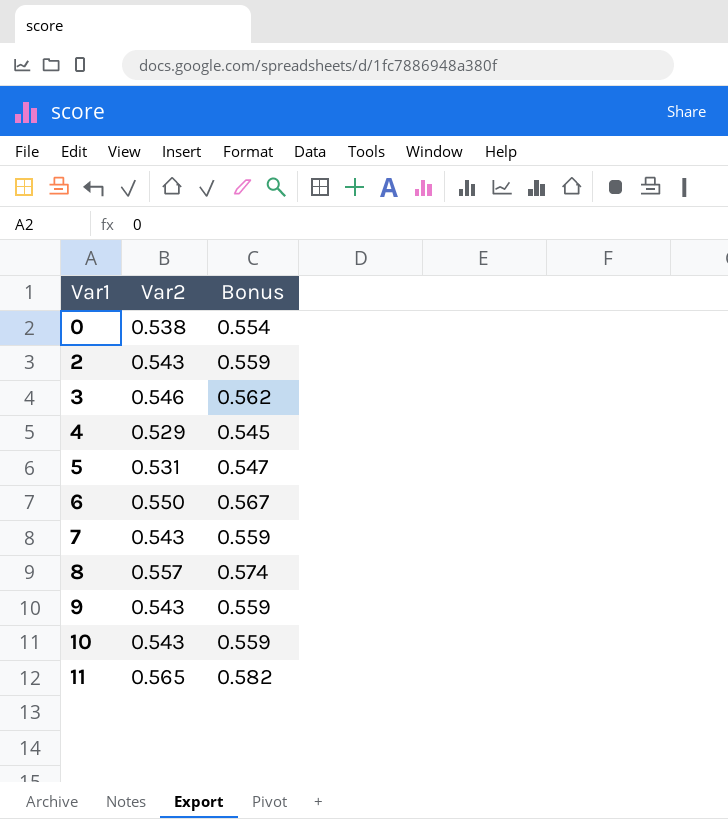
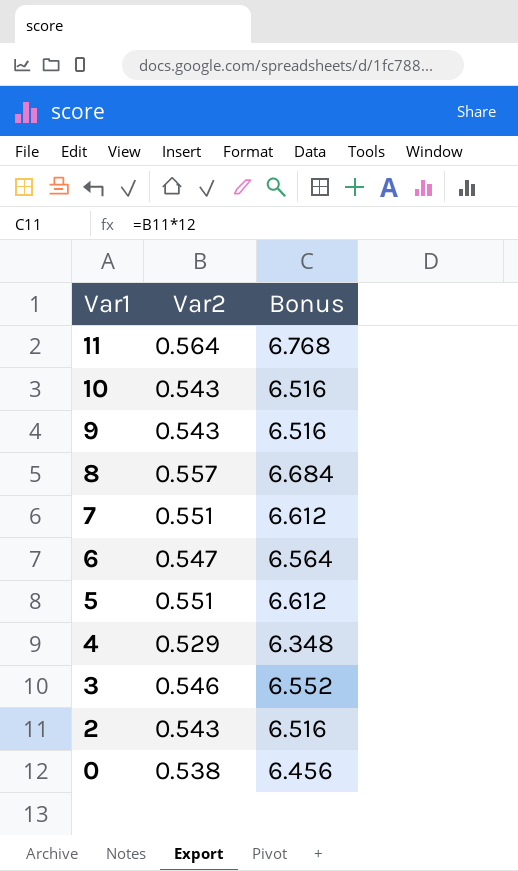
row order: Var1 ascending -> Var1 descending
column Bonus | formula: [Var2] * 1.03 -> [Var2] * 12
11 | Var2: 0.565 -> 0.564
7 | Var2: 0.543 -> 0.551
6 | Var2: 0.550 -> 0.547
5 | Var2: 0.531 -> 0.551

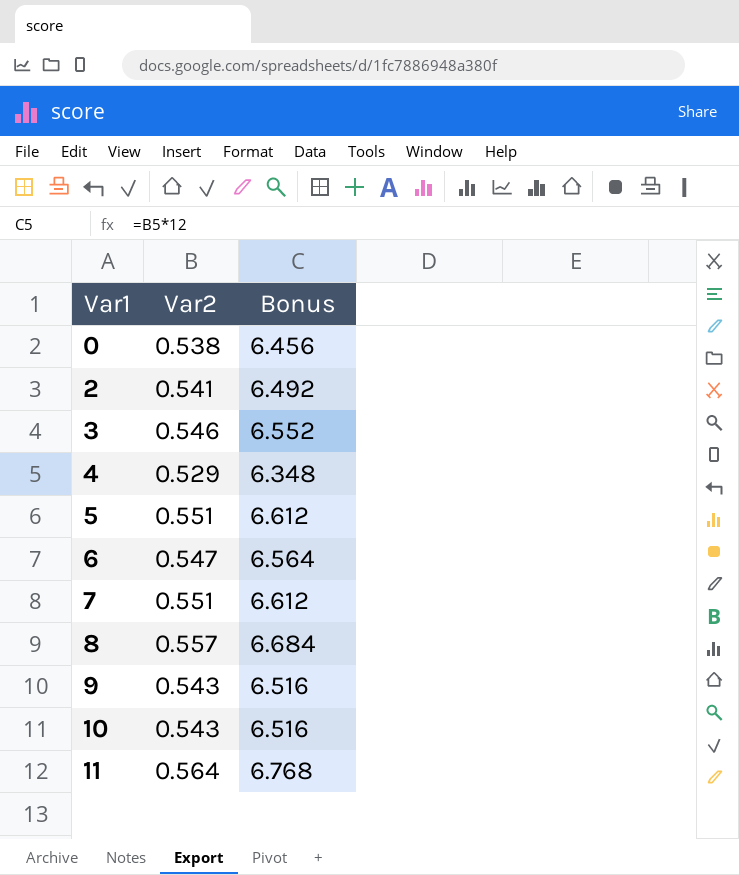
row order: Var1 descending -> Var1 ascending
2 | Var2: 0.543 -> 0.541
2 | Bonus: 6.516 -> 6.492

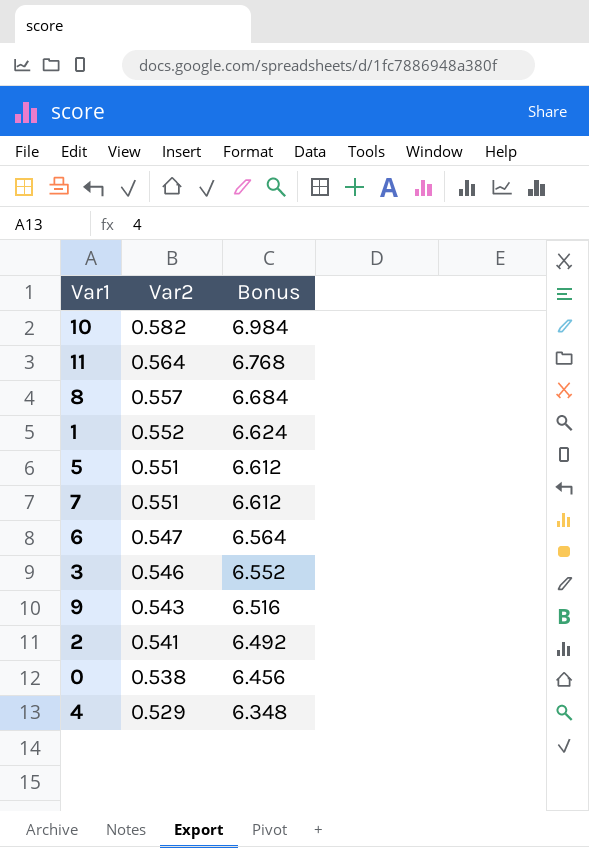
row order: Var1 ascending -> Var2 descending
10 | Var2: 0.543 -> 0.582
10 | Bonus: 6.516 -> 6.984
row 1: none -> 0.552 | 6.624

